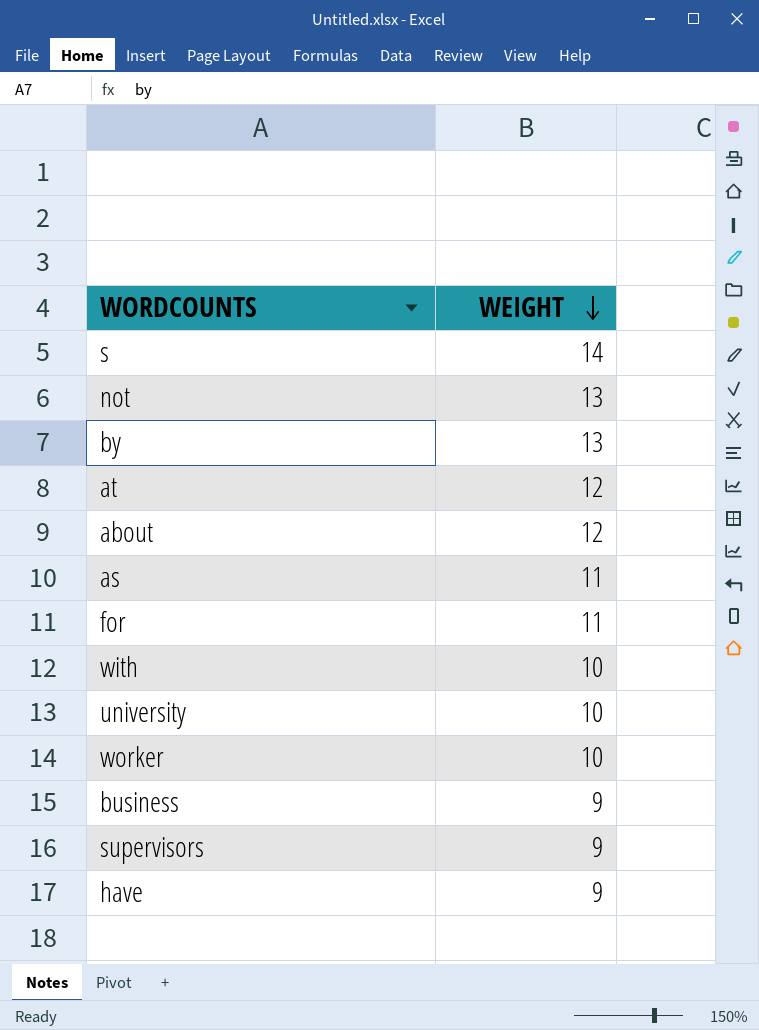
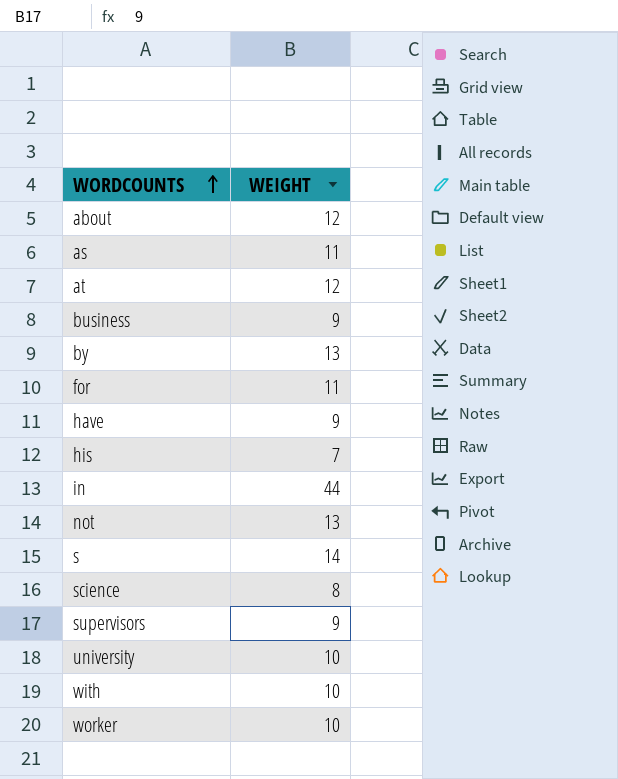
row order: WEIGHT descending -> WORDCOUNTS ascending
row his: none -> 7
row in: none -> 44
row science: none -> 8

